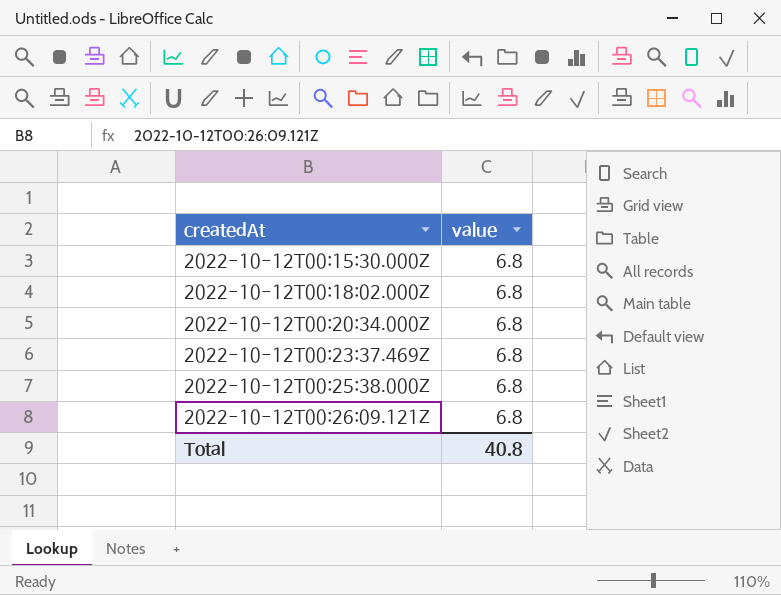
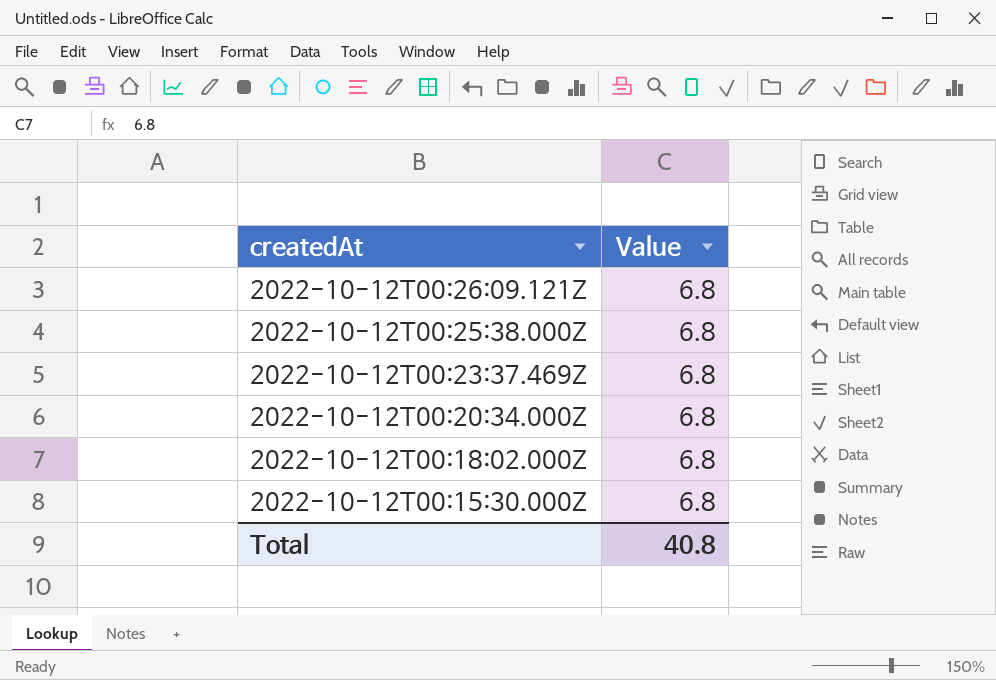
row order: createdAt ascending -> createdAt descending
column name: value -> Value

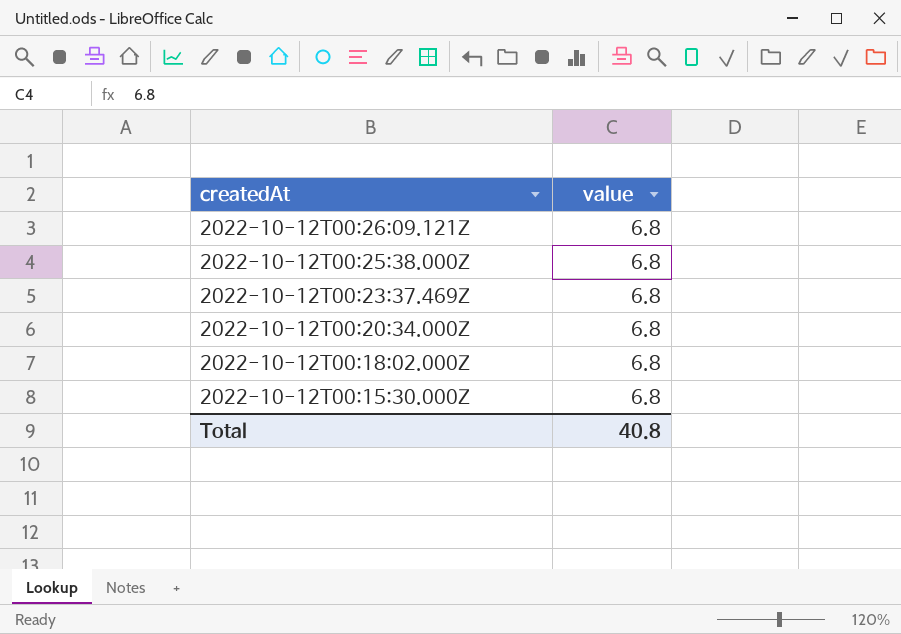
column name: Value -> value

